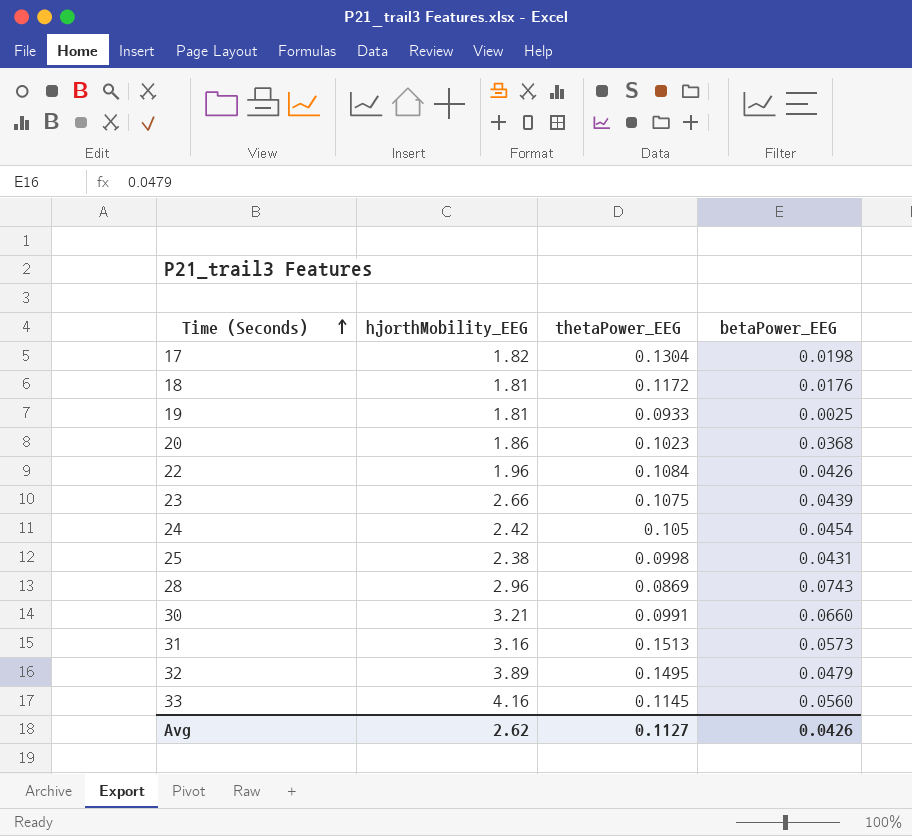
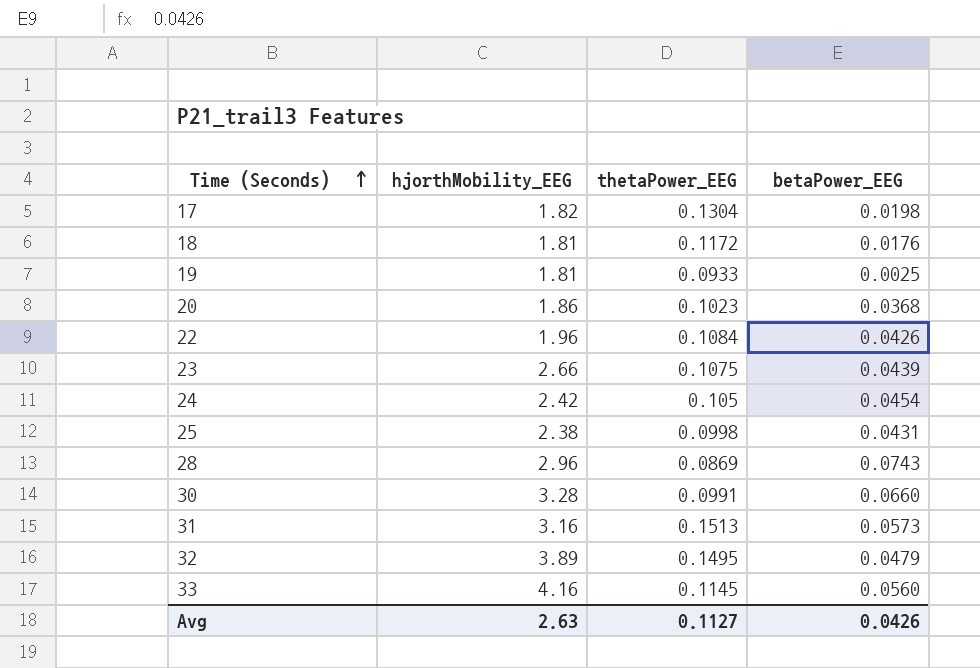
30 | hjorthMobility_EEG: 3.21 -> 3.28
Avg | hjorthMobility_EEG: 2.62 -> 2.63

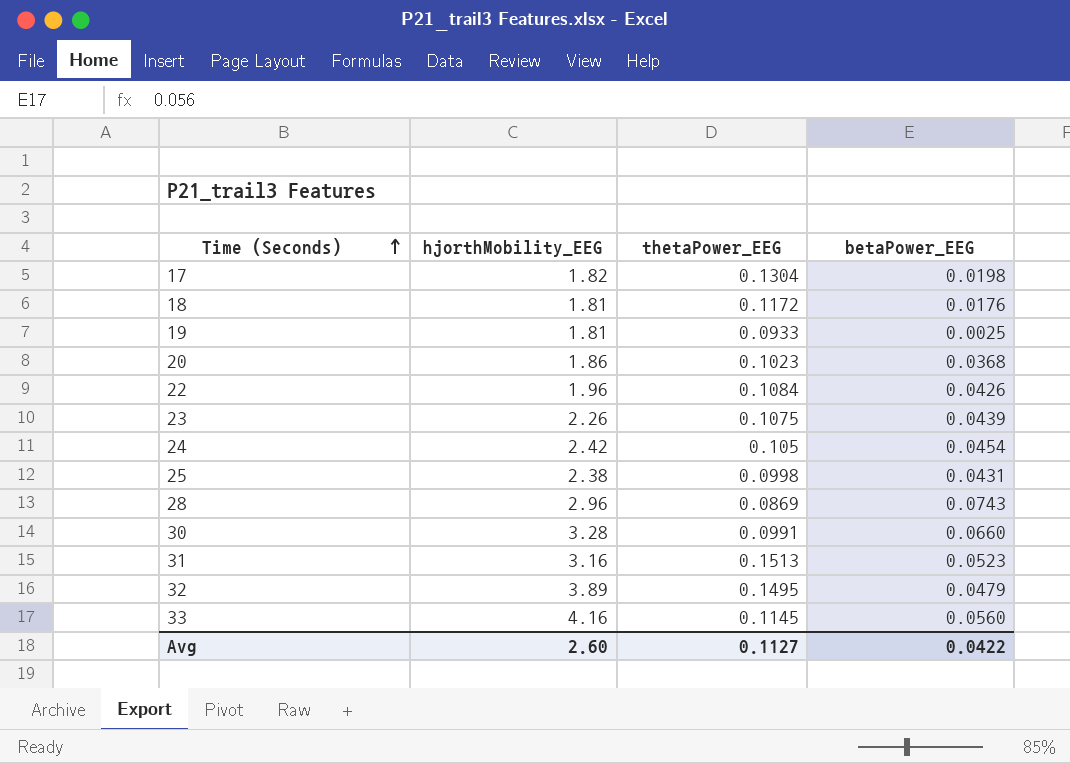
23 | hjorthMobility_EEG: 2.66 -> 2.26
31 | betaPower_EEG: 0.0573 -> 0.0523
Avg | hjorthMobility_EEG: 2.63 -> 2.60
Avg | betaPower_EEG: 0.0426 -> 0.0422

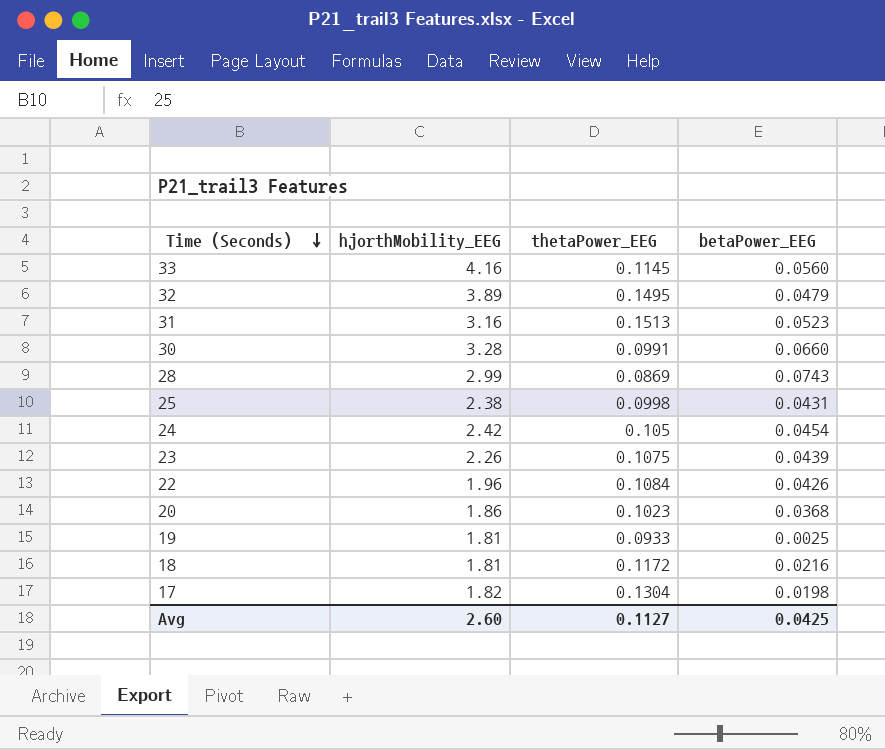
row order: Time (Seconds) ascending -> Time (Seconds) descending
28 | hjorthMobility_EEG: 2.96 -> 2.99
18 | betaPower_EEG: 0.0176 -> 0.0216
Avg | betaPower_EEG: 0.0422 -> 0.0425

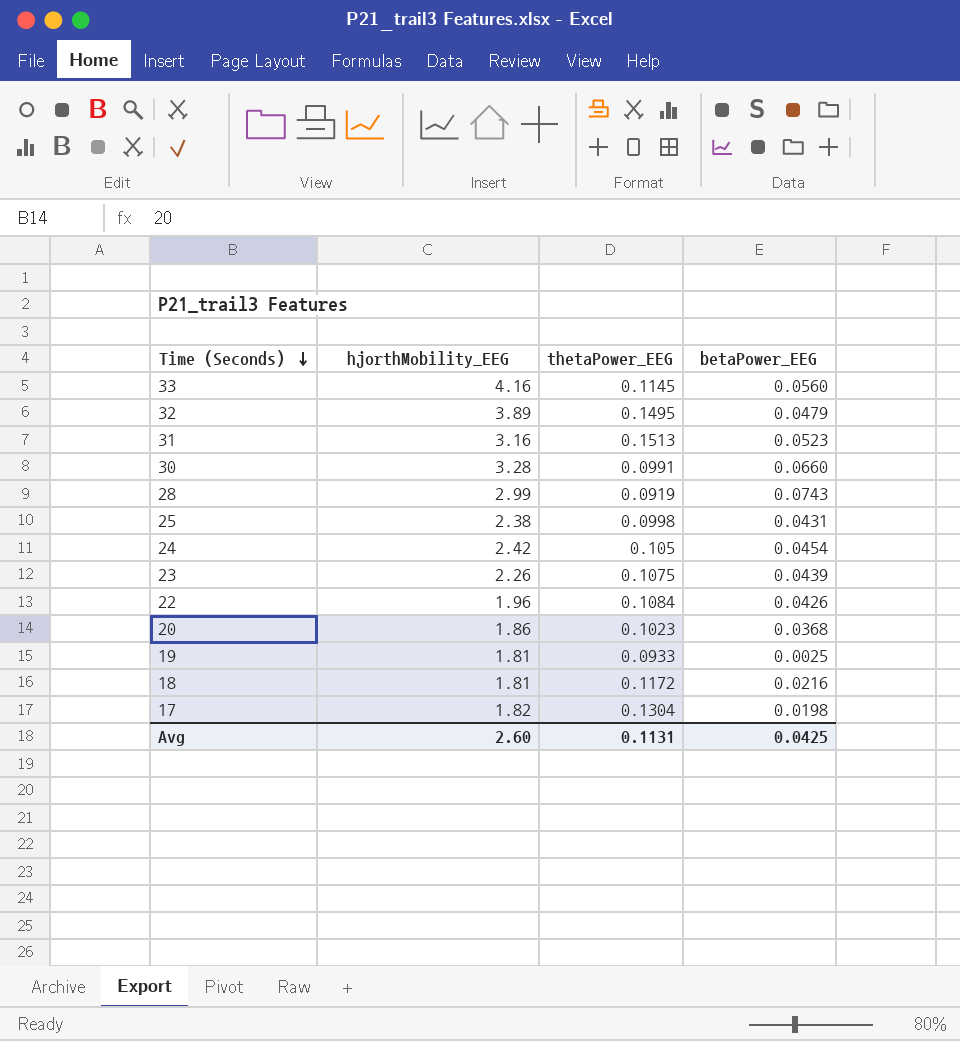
28 | thetaPower_EEG: 0.0869 -> 0.0919
Avg | thetaPower_EEG: 0.1127 -> 0.1131

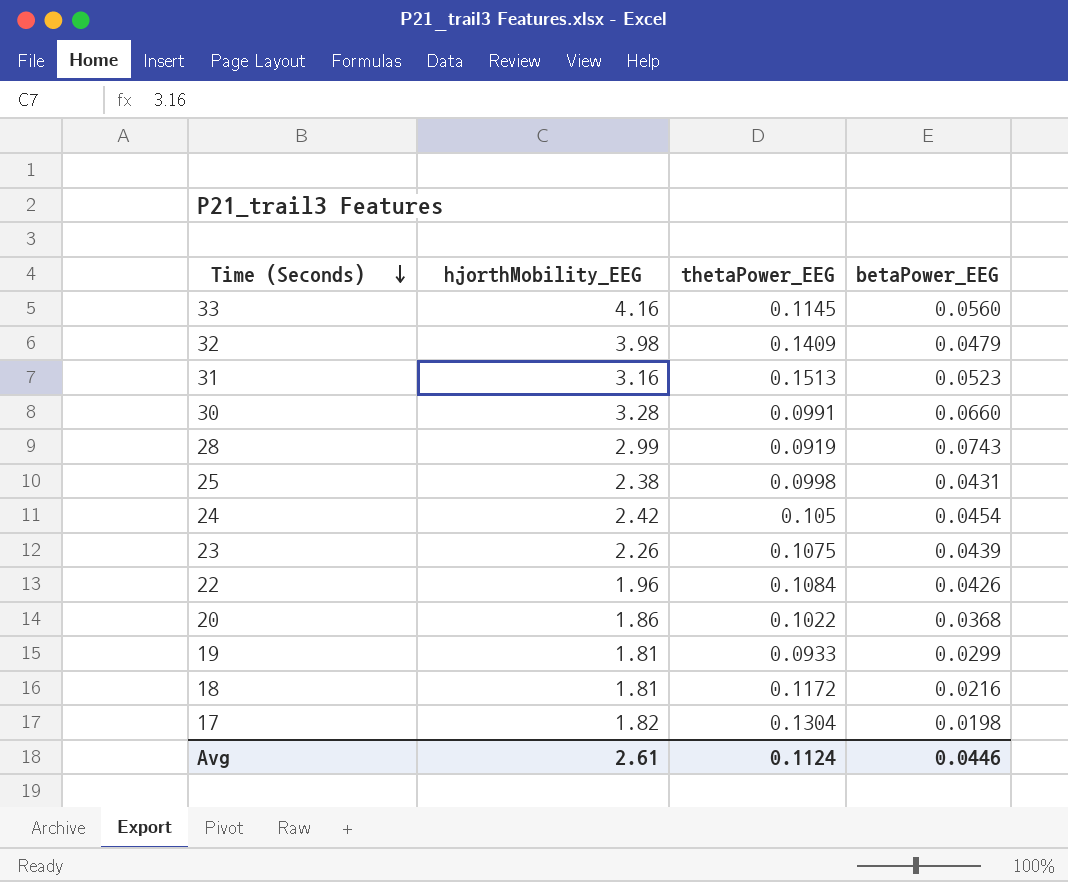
32 | hjorthMobility_EEG: 3.89 -> 3.98
32 | thetaPower_EEG: 0.1495 -> 0.1409
20 | thetaPower_EEG: 0.1023 -> 0.1022
19 | betaPower_EEG: 0.0025 -> 0.0299
Avg | hjorthMobility_EEG: 2.60 -> 2.61
Avg | thetaPower_EEG: 0.1131 -> 0.1124
Avg | betaPower_EEG: 0.0425 -> 0.0446

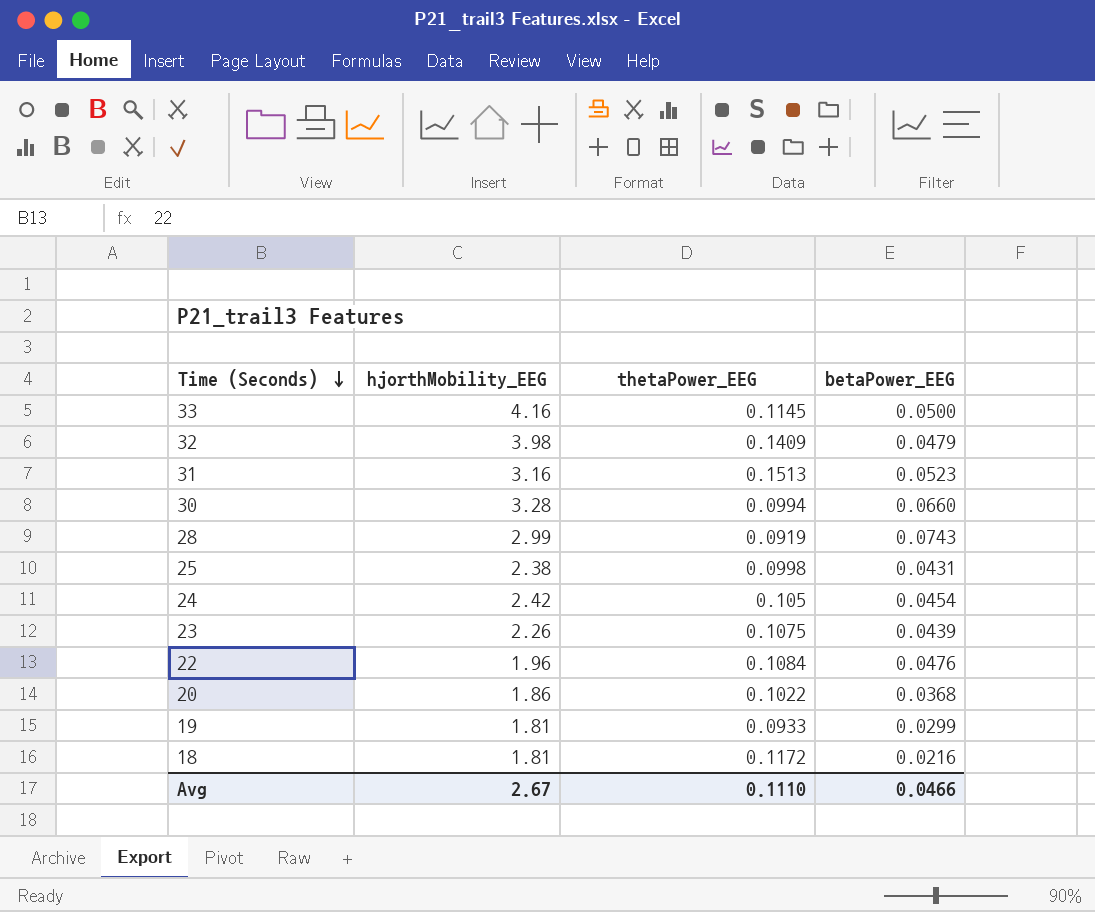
row 17: 1.82 | 0.1304 | 0.0198 -> none
33 | betaPower_EEG: 0.0560 -> 0.0500
30 | thetaPower_EEG: 0.0991 -> 0.0994
22 | betaPower_EEG: 0.0426 -> 0.0476
Avg | hjorthMobility_EEG: 2.61 -> 2.67
Avg | thetaPower_EEG: 0.1124 -> 0.1110
Avg | betaPower_EEG: 0.0446 -> 0.0466

